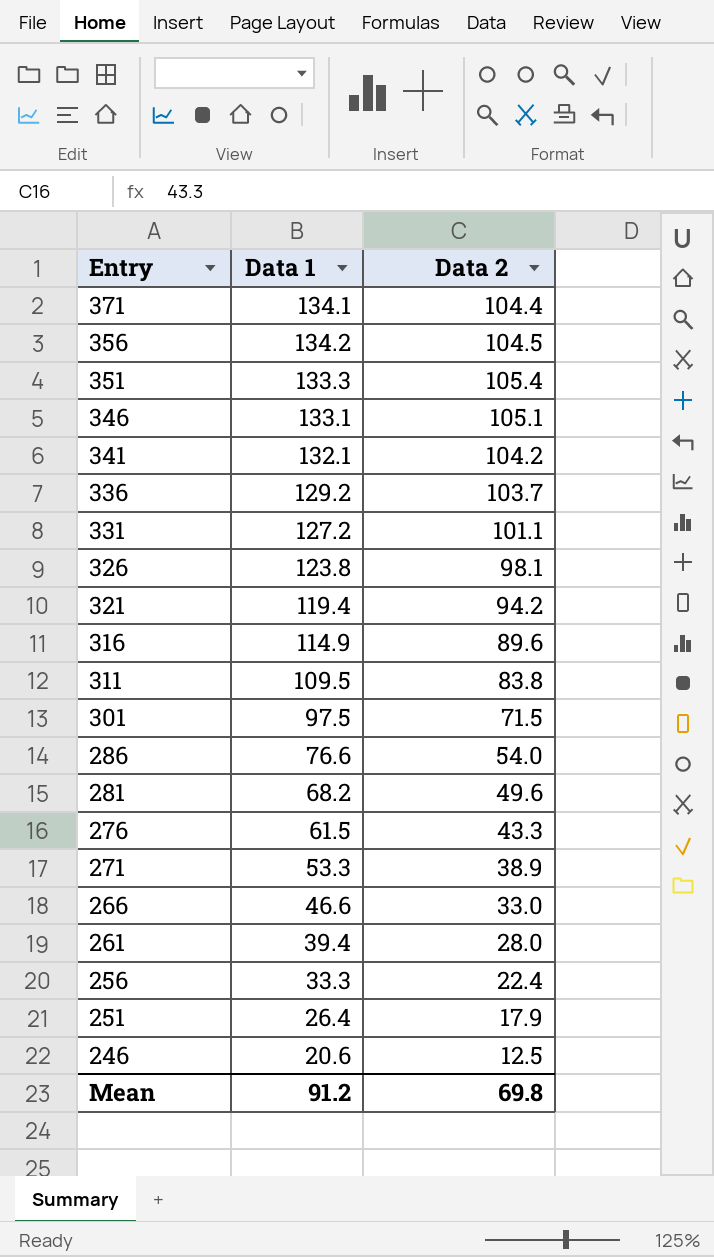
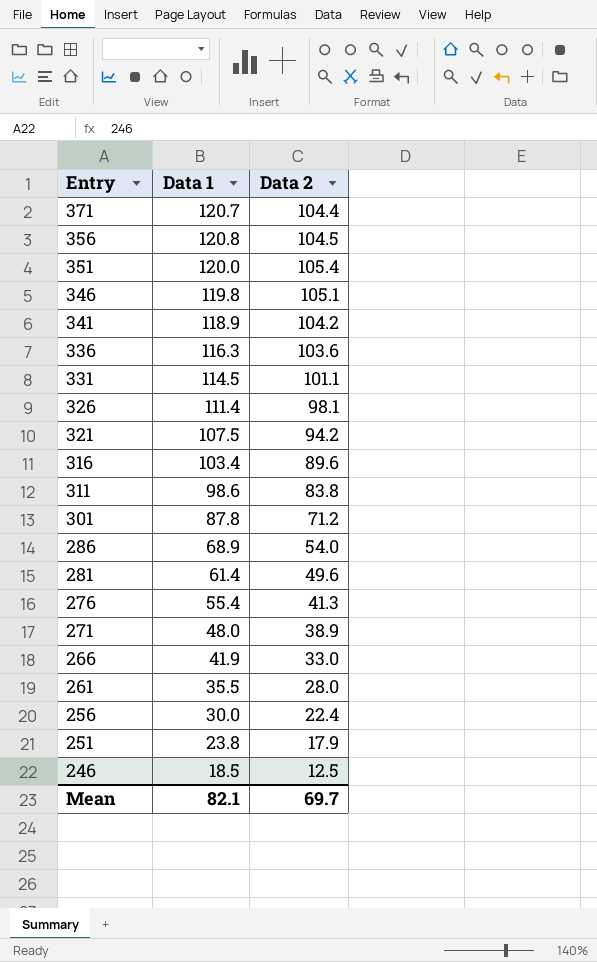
371 | Data 1: 134.1 -> 120.7
356 | Data 1: 134.2 -> 120.8
351 | Data 1: 133.3 -> 120.0
346 | Data 1: 133.1 -> 119.8
341 | Data 1: 132.1 -> 118.9
336 | Data 1: 129.2 -> 116.3
336 | Data 2: 103.7 -> 103.6
331 | Data 1: 127.2 -> 114.5
326 | Data 1: 123.8 -> 111.4
321 | Data 1: 119.4 -> 107.5
316 | Data 1: 114.9 -> 103.4
311 | Data 1: 109.5 -> 98.6
301 | Data 1: 97.5 -> 87.8
301 | Data 2: 71.5 -> 71.2
286 | Data 1: 76.6 -> 68.9
281 | Data 1: 68.2 -> 61.4
276 | Data 1: 61.5 -> 55.4
276 | Data 2: 43.3 -> 41.3
271 | Data 1: 53.3 -> 48.0
266 | Data 1: 46.6 -> 41.9
261 | Data 1: 39.4 -> 35.5
256 | Data 1: 33.3 -> 30.0
251 | Data 1: 26.4 -> 23.8
246 | Data 1: 20.6 -> 18.5
Mean | Data 1: 91.2 -> 82.1
Mean | Data 2: 69.8 -> 69.7

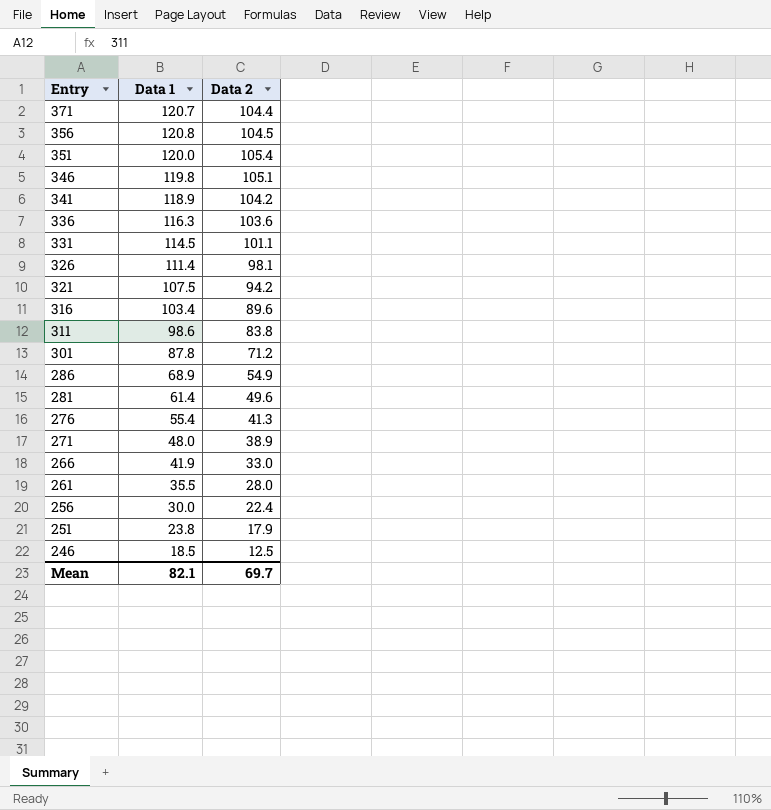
286 | Data 2: 54.0 -> 54.9

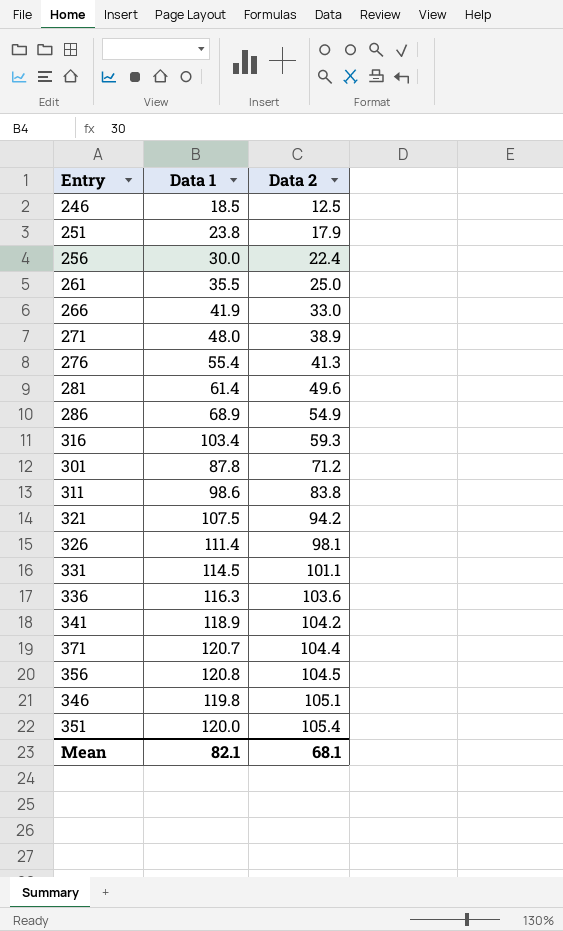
row order: Entry descending -> Data 2 ascending
261 | Data 2: 28.0 -> 25.0
316 | Data 2: 89.6 -> 59.3
Mean | Data 2: 69.7 -> 68.1

